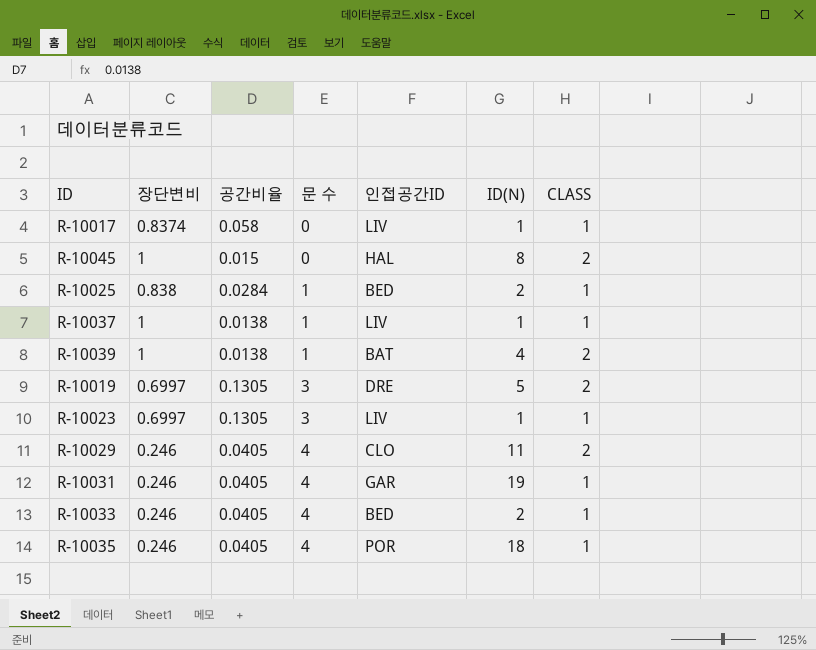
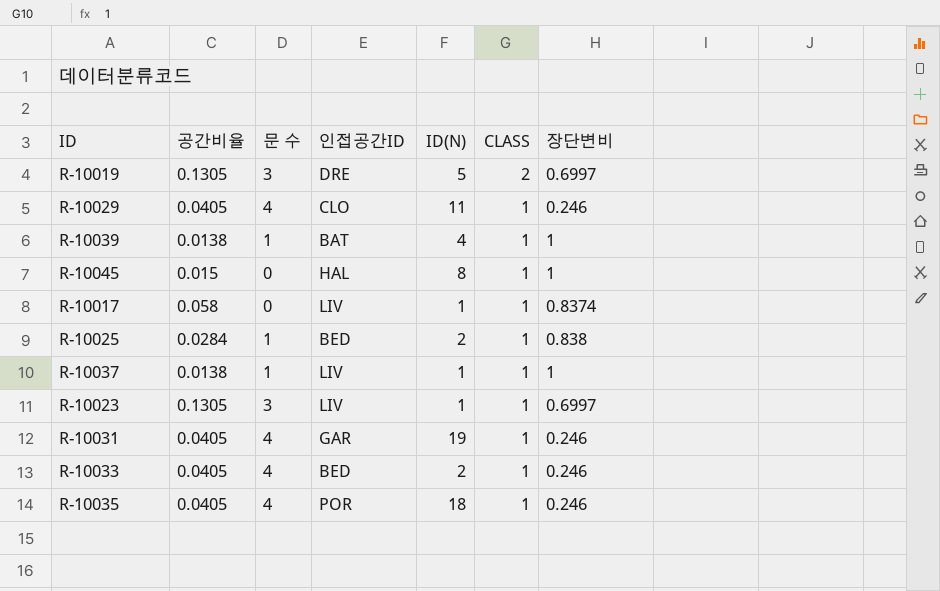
row order: 문 수 ascending -> CLASS descending
column 장단변비 | position: 2 -> 7
R-10029 | CLASS: 2 -> 1
R-10039 | CLASS: 2 -> 1
R-10045 | CLASS: 2 -> 1

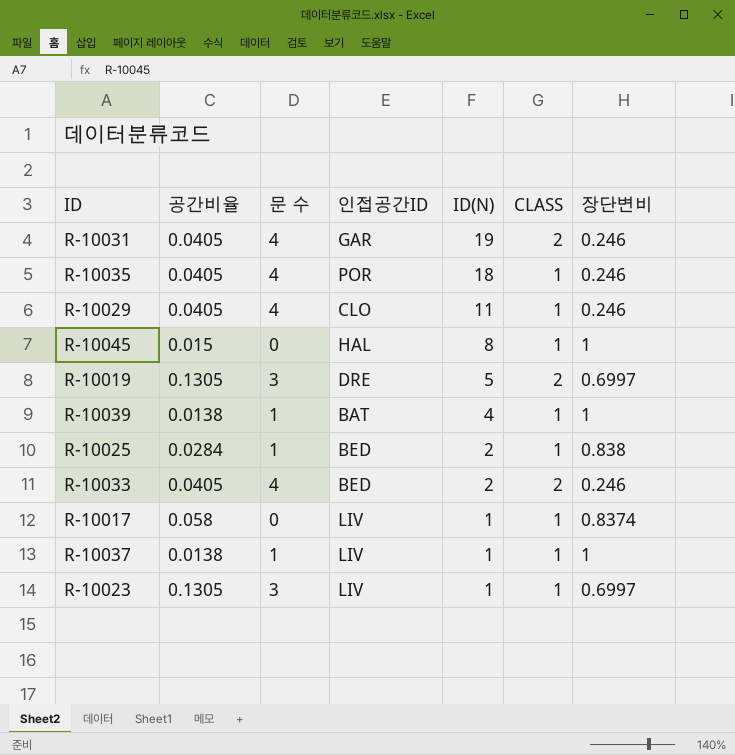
row order: CLASS descending -> ID(N) descending
R-10031 | CLASS: 1 -> 2
R-10033 | CLASS: 1 -> 2

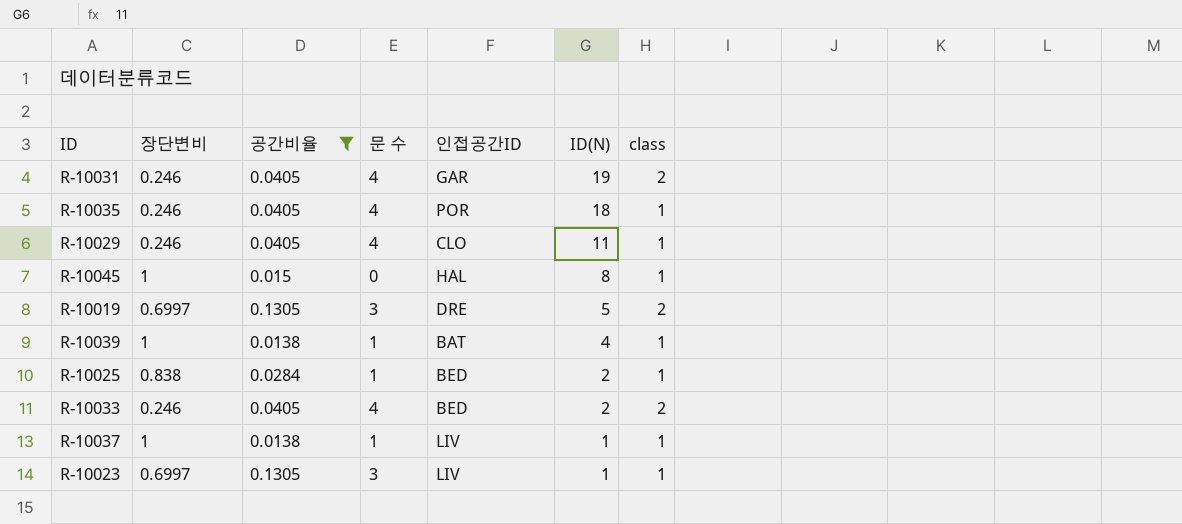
filter: none -> 공간비율 != 0.058
column 장단변비 | position: 7 -> 2
column name: CLASS -> class

